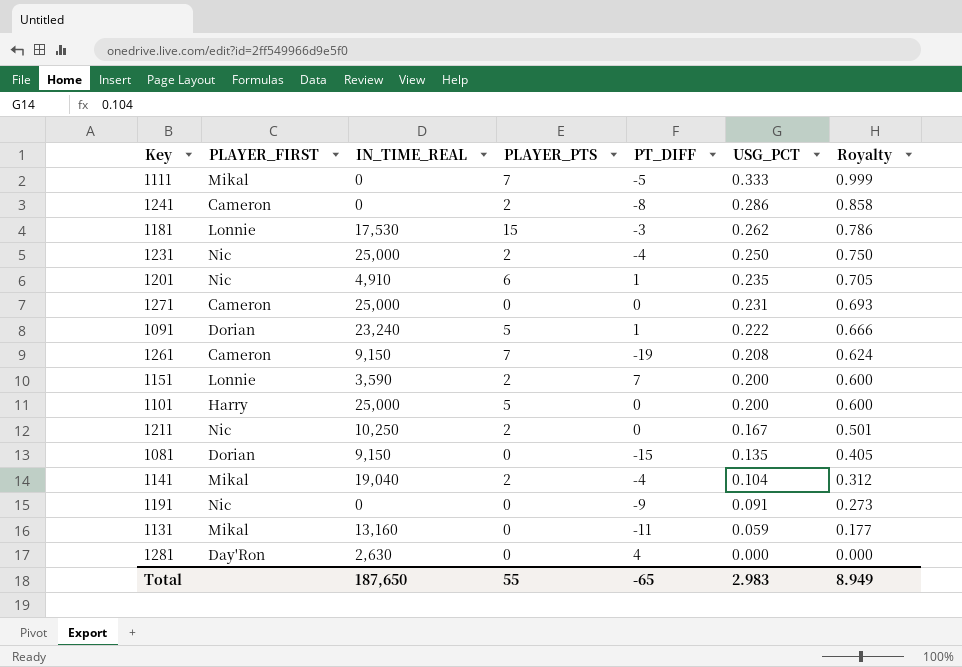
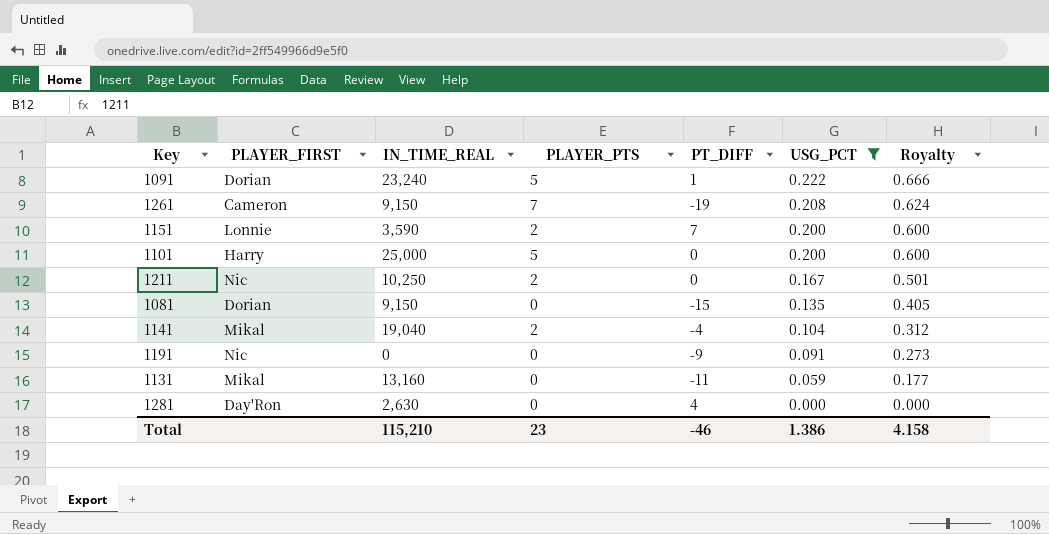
filter: none -> USG_PCT <= 0.222
Total | IN_TIME_REAL: 187,650 -> 115,210
Total | PLAYER_PTS: 55 -> 23
Total | PT_DIFF: -65 -> -46
Total | USG_PCT: 2.983 -> 1.386
Total | Royalty: 8.949 -> 4.158

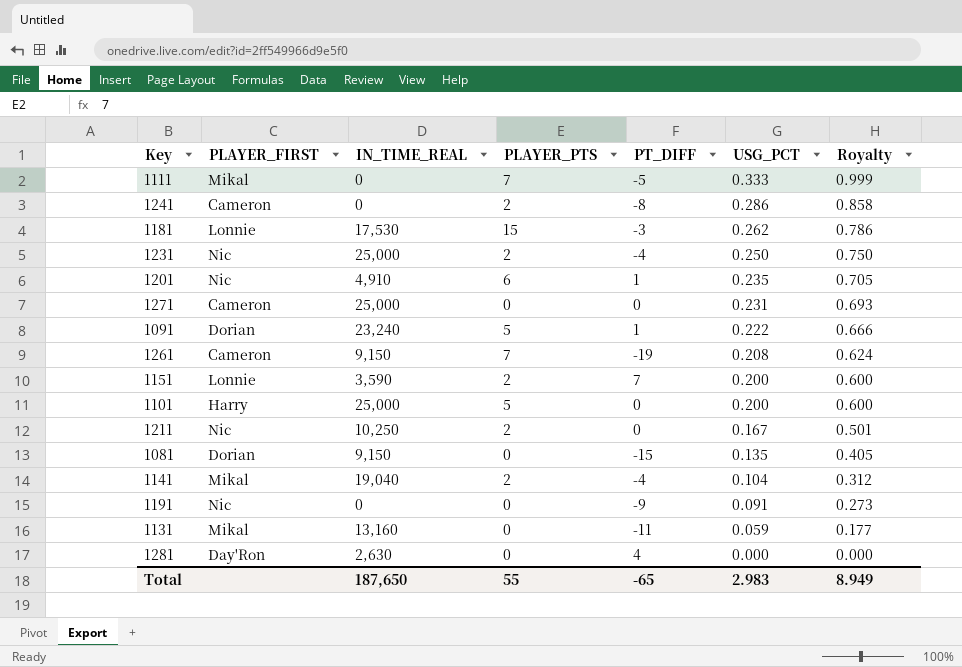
filter: USG_PCT <= 0.222 -> none
Total | IN_TIME_REAL: 115,210 -> 187,650
Total | PLAYER_PTS: 23 -> 55
Total | PT_DIFF: -46 -> -65
Total | USG_PCT: 1.386 -> 2.983
Total | Royalty: 4.158 -> 8.949

